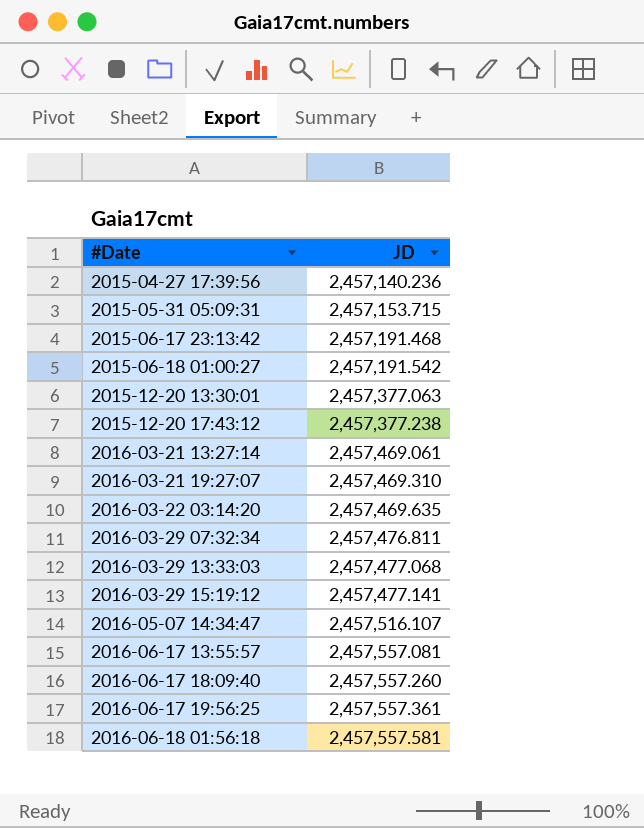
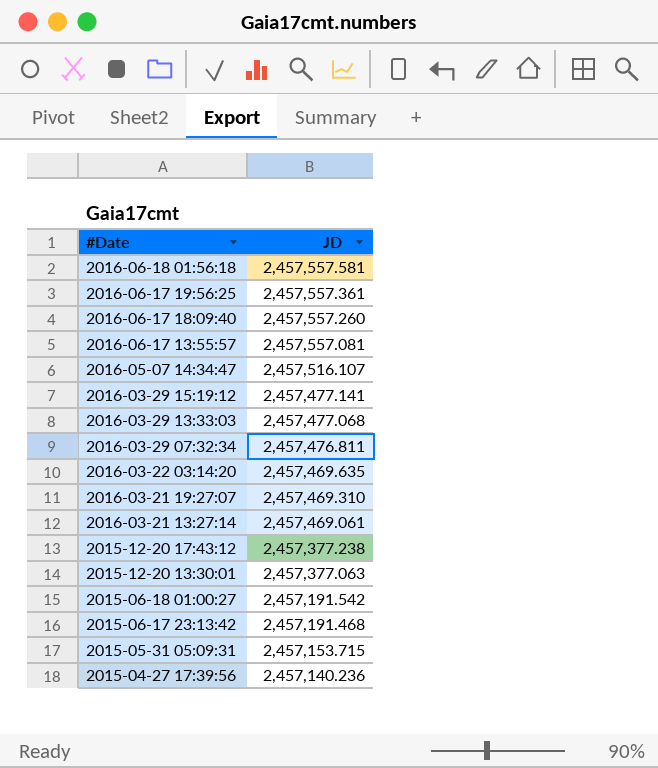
row order: #Date ascending -> #Date descending

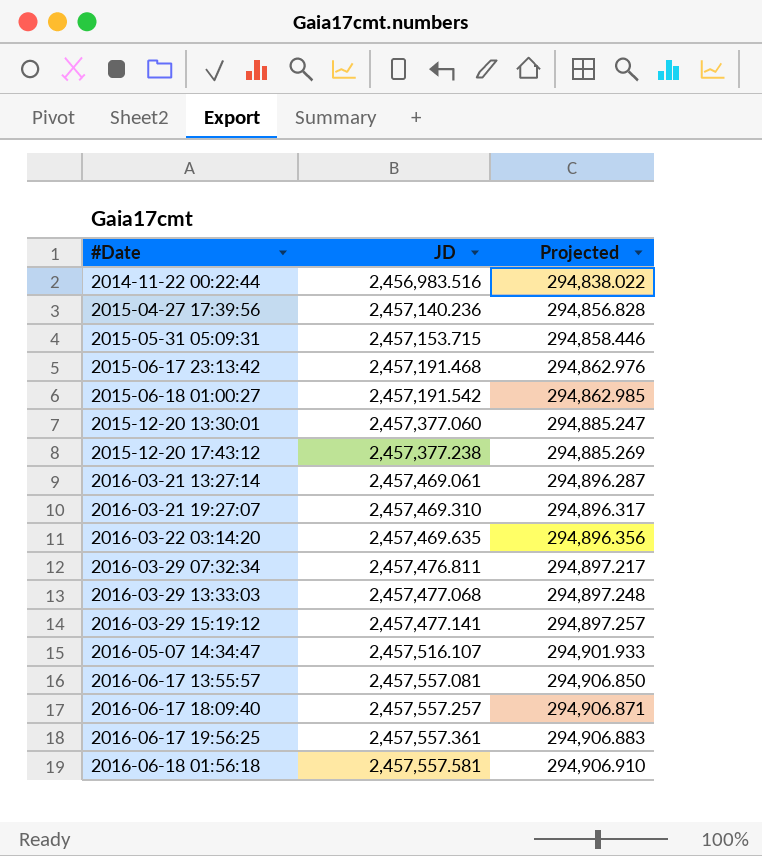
row order: #Date descending -> #Date ascending
column Projected | formula: none -> [JD] * 0.12
row 2014-11-22 00:22:44: none -> 2,456,983.516 | 294,838.022
2015-12-20 13:30:01 | JD: 2,457,377.063 -> 2,457,377.060
2016-06-17 18:09:40 | JD: 2,457,557.260 -> 2,457,557.257

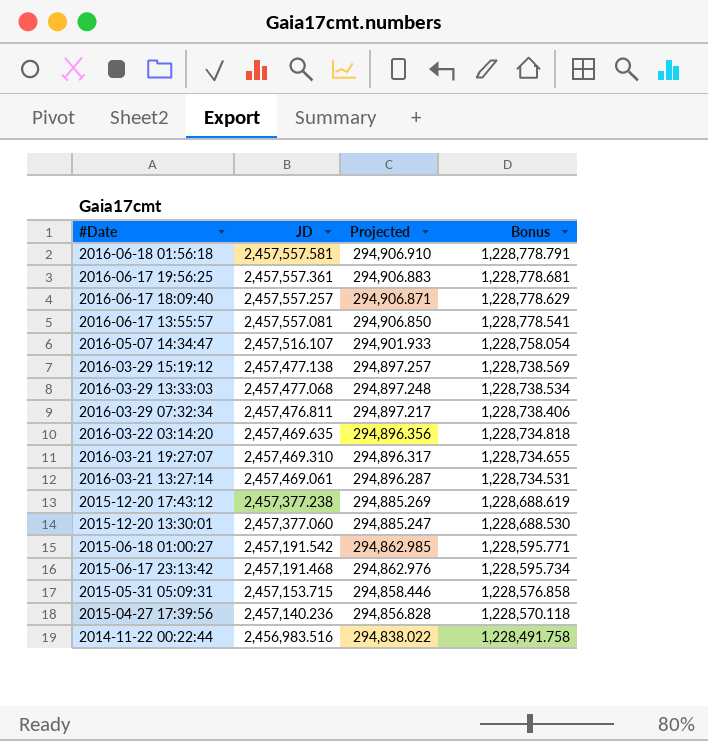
row order: #Date ascending -> #Date descending
column Bonus | formula: none -> [JD] * 0.5
2016-03-29 15:19:12 | JD: 2,457,477.141 -> 2,457,477.138

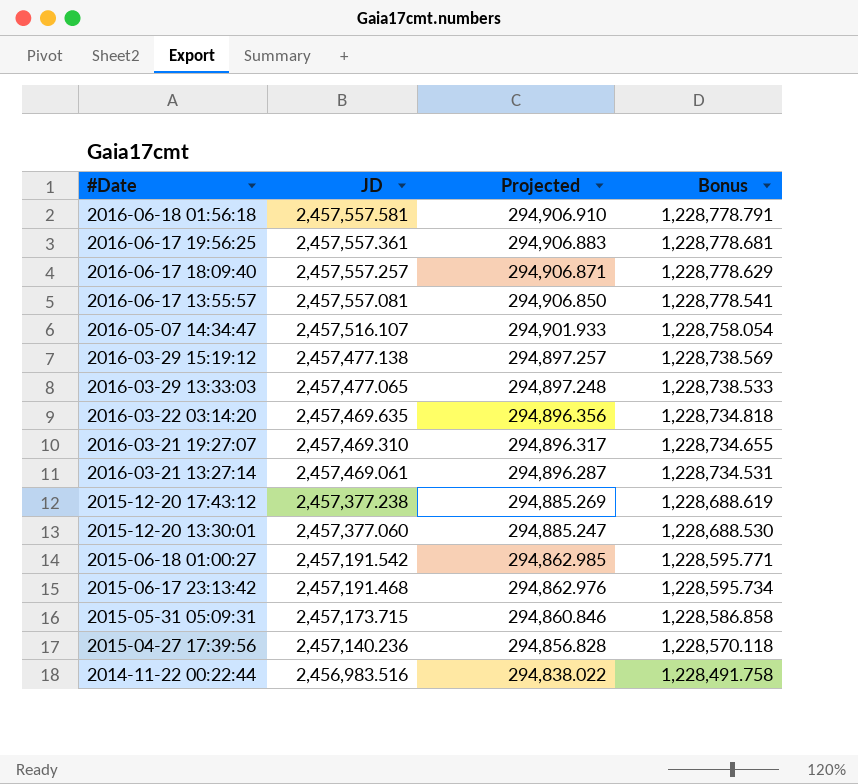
row 2016-03-29 07:32:34: 2,457,476.811 | 294,897.217 | 1,228,738.406 -> none
2016-03-29 13:33:03 | JD: 2,457,477.068 -> 2,457,477.065
2016-03-29 13:33:03 | Bonus: 1,228,738.534 -> 1,228,738.533
2015-05-31 05:09:31 | JD: 2,457,153.715 -> 2,457,173.715
2015-05-31 05:09:31 | Projected: 294,858.446 -> 294,860.846
2015-05-31 05:09:31 | Bonus: 1,228,576.858 -> 1,228,586.858

